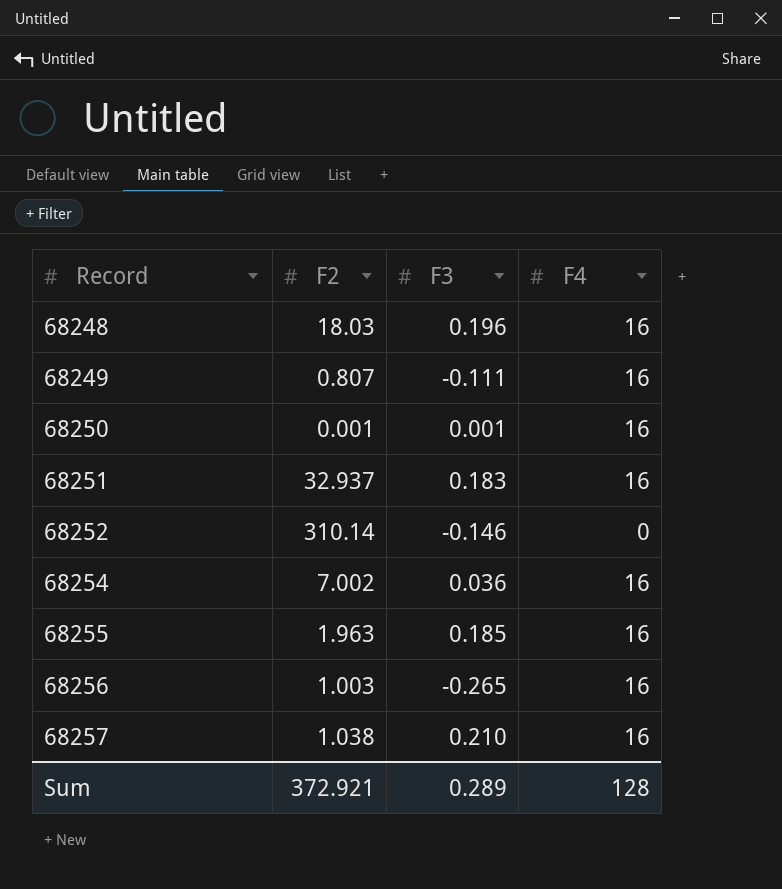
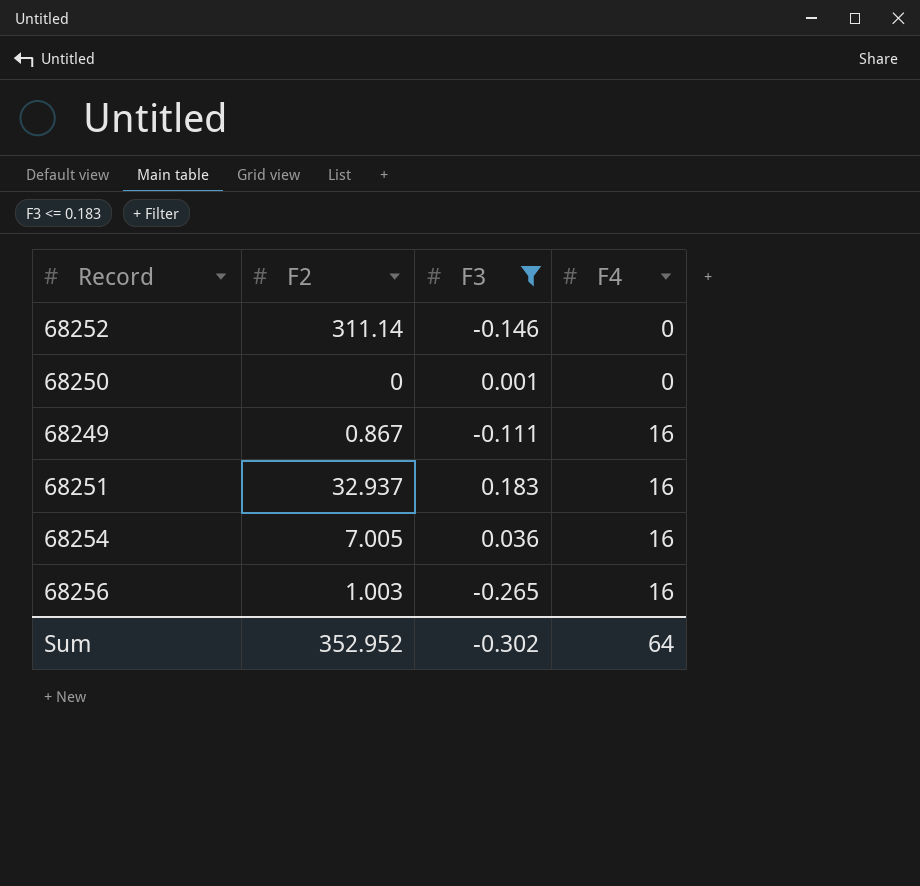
filter: none -> F3 <= 0.183
row order: Record ascending -> F4 ascending
68252 | F2: 310.14 -> 311.14
68250 | F2: 0.001 -> 0
68250 | F4: 16 -> 0
68249 | F2: 0.807 -> 0.867
68254 | F2: 7.002 -> 7.005
Sum | F2: 372.921 -> 352.952
Sum | F3: 0.289 -> -0.302
Sum | F4: 128 -> 64

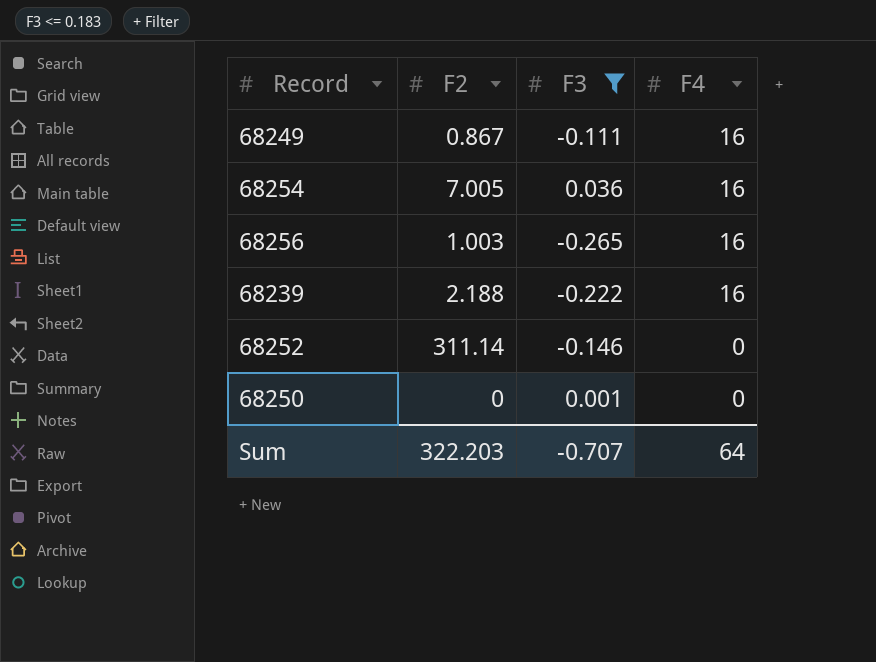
row order: F4 ascending -> F4 descending
row 68251: 32.937 | 0.183 | 16 -> none
row 68239: none -> 2.188 | -0.222 | 16
Sum | F2: 352.952 -> 322.203
Sum | F3: -0.302 -> -0.707

